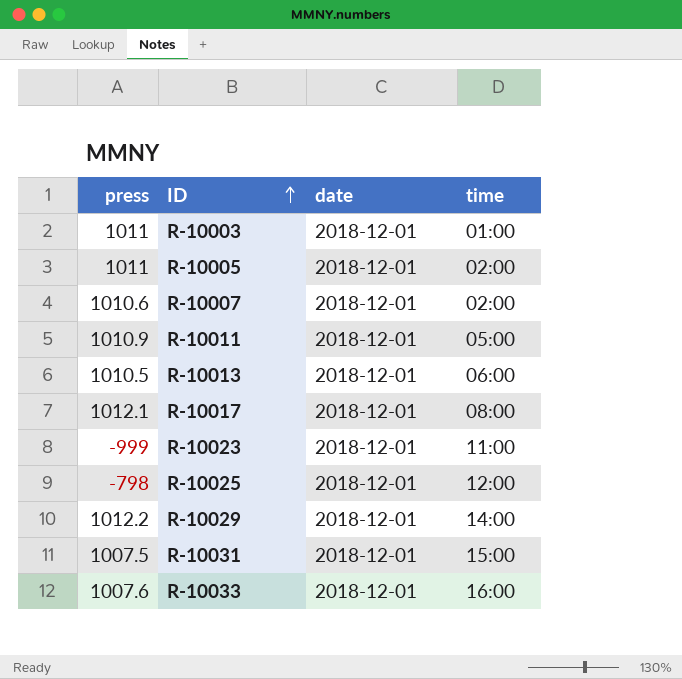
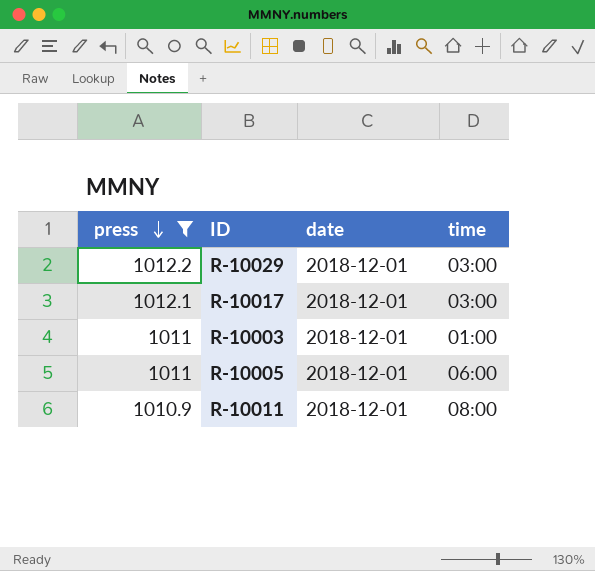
filter: none -> press >= 1010.9
row order: ID ascending -> press descending
R-10029 | time: 14:00 -> 03:00
R-10017 | time: 08:00 -> 03:00
R-10005 | time: 02:00 -> 06:00
R-10011 | time: 05:00 -> 08:00

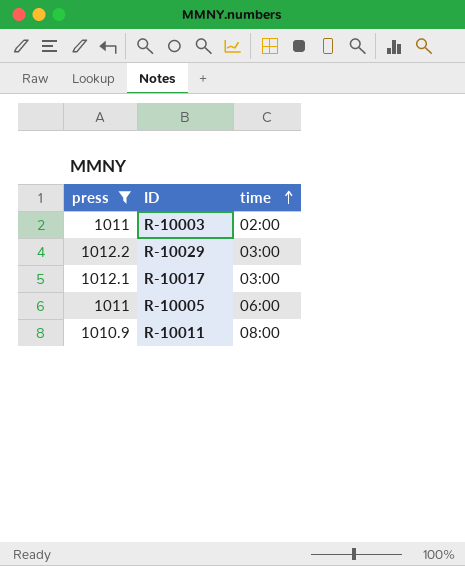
row order: press descending -> time ascending
column date | position: 3 -> none
R-10003 | time: 01:00 -> 02:00

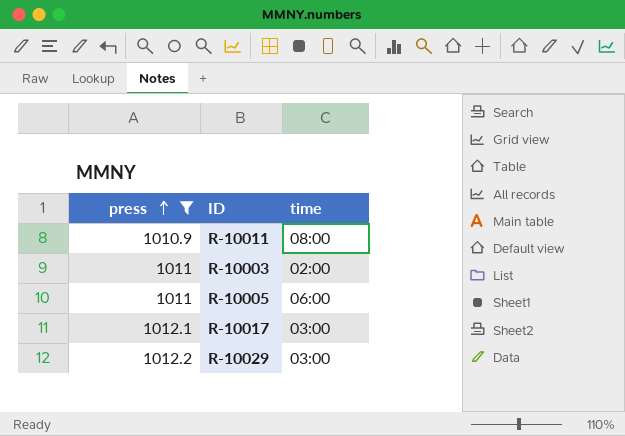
row order: time ascending -> press ascending

